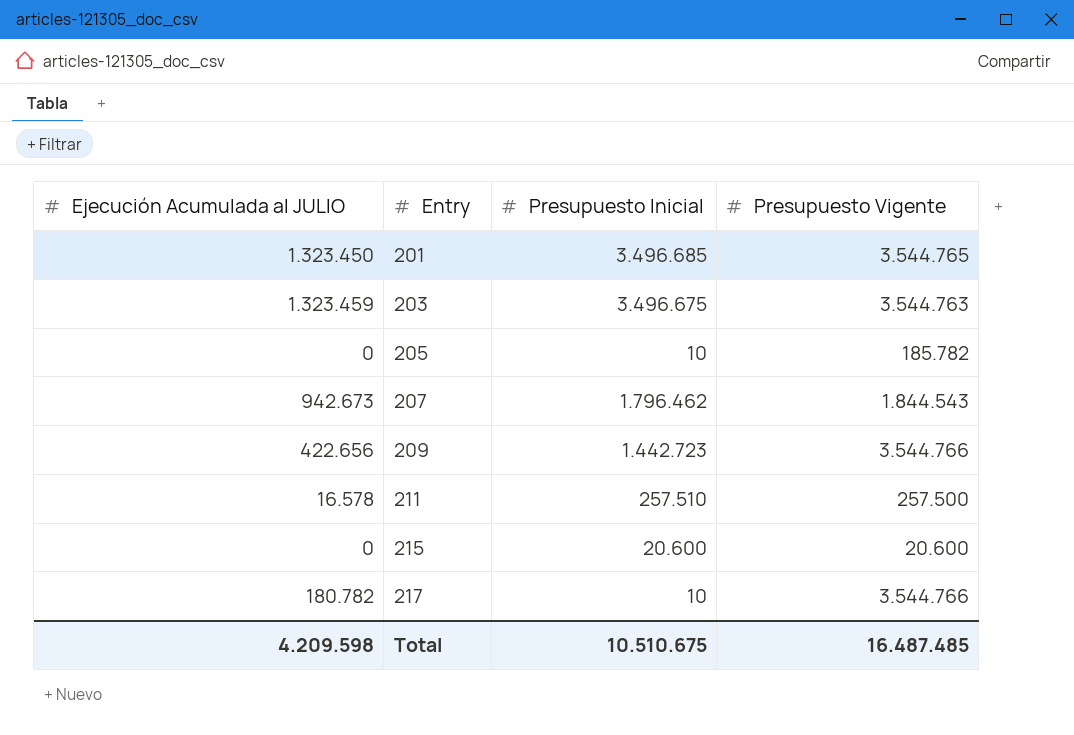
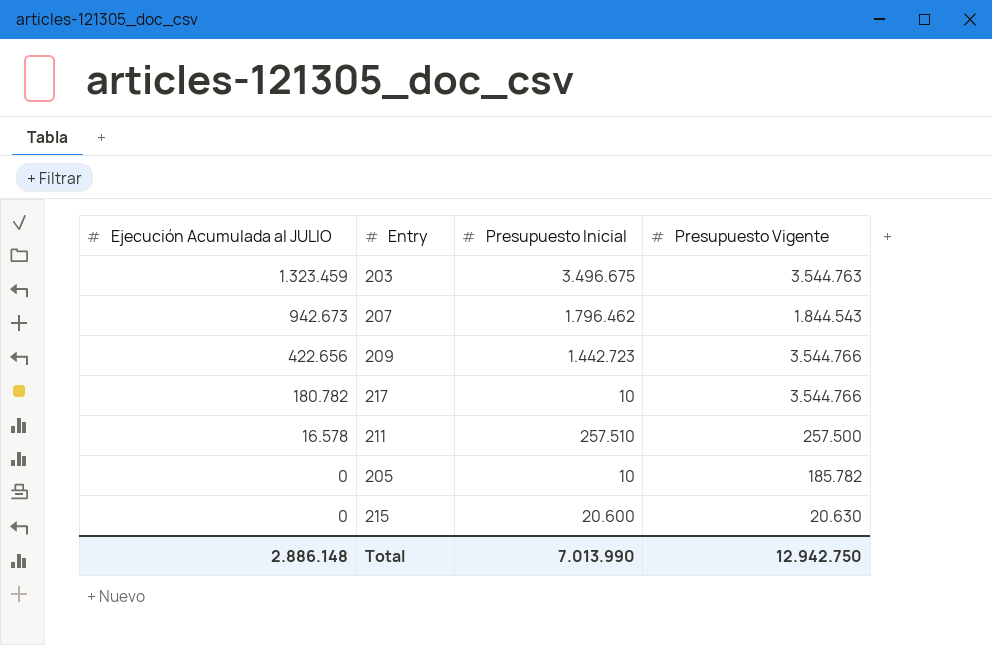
row order: Entry ascending -> Ejecución Acumulada al JULIO descending
row 201: 1.323.450 | 3.496.685 | 3.544.765 -> none
215 | Presupuesto Vigente: 20.600 -> 20.630
Total | Ejecución Acumulada al JULIO: 4.209.598 -> 2.886.148
Total | Presupuesto Inicial: 10.510.675 -> 7.013.990
Total | Presupuesto Vigente: 16.487.485 -> 12.942.750

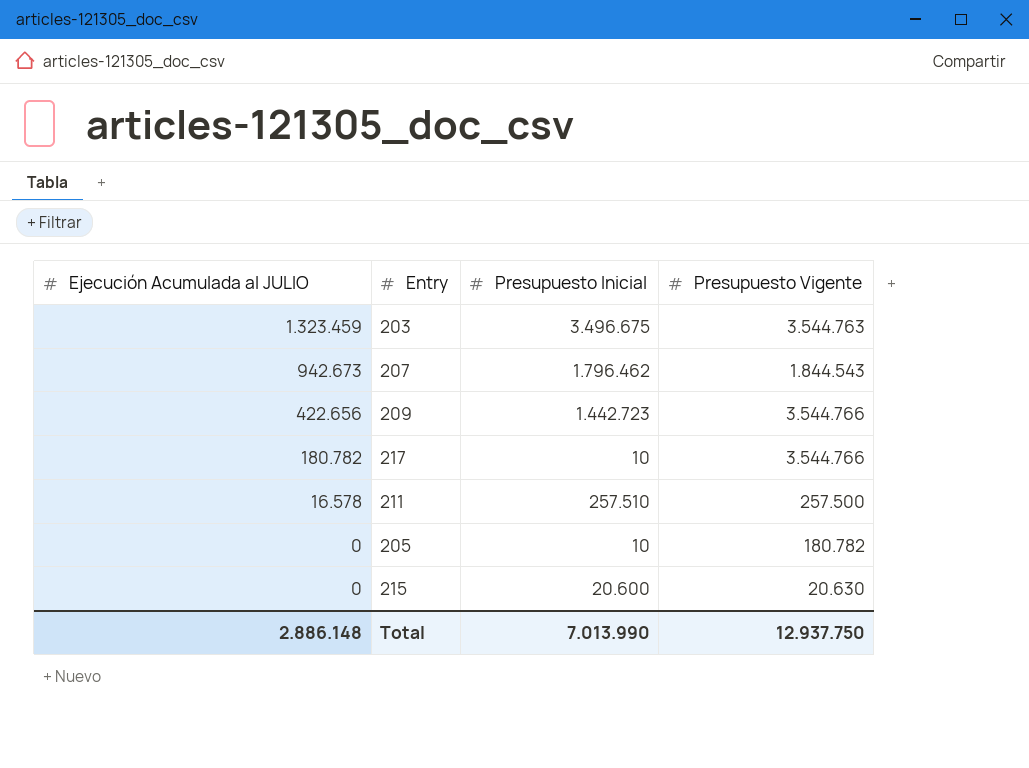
205 | Presupuesto Vigente: 185.782 -> 180.782
Total | Presupuesto Vigente: 12.942.750 -> 12.937.750

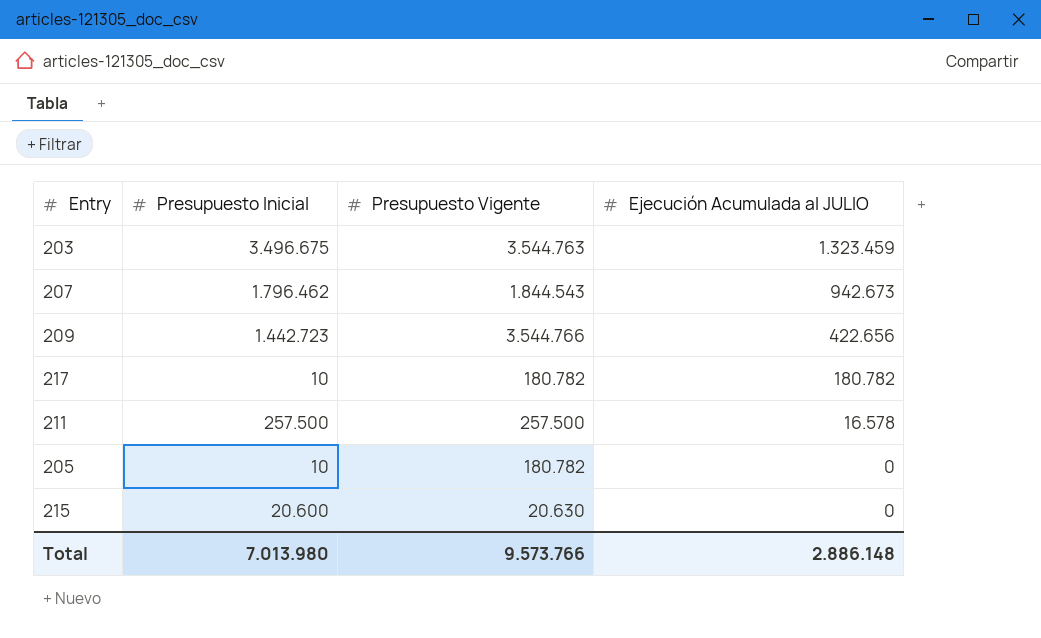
column Ejecución Acumulada al JULIO | position: 1 -> 4
217 | Presupuesto Vigente: 3.544.766 -> 180.782
211 | Presupuesto Inicial: 257.510 -> 257.500
Total | Presupuesto Inicial: 7.013.990 -> 7.013.980
Total | Presupuesto Vigente: 12.937.750 -> 9.573.766

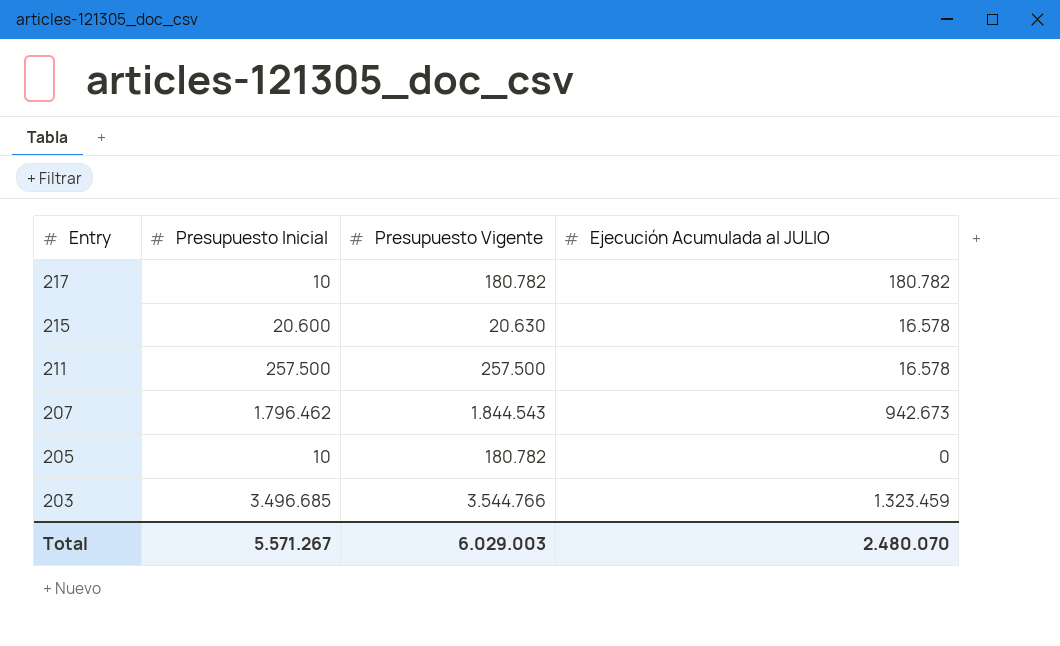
row order: Ejecución Acumulada al JULIO descending -> Entry descending
row 209: 1.442.723 | 3.544.766 | 422.656 -> none
215 | Ejecución Acumulada al JULIO: 0 -> 16.578
203 | Presupuesto Inicial: 3.496.675 -> 3.496.685
203 | Presupuesto Vigente: 3.544.763 -> 3.544.766
Total | Presupuesto Inicial: 7.013.980 -> 5.571.267
Total | Presupuesto Vigente: 9.573.766 -> 6.029.003
Total | Ejecución Acumulada al JULIO: 2.886.148 -> 2.480.070

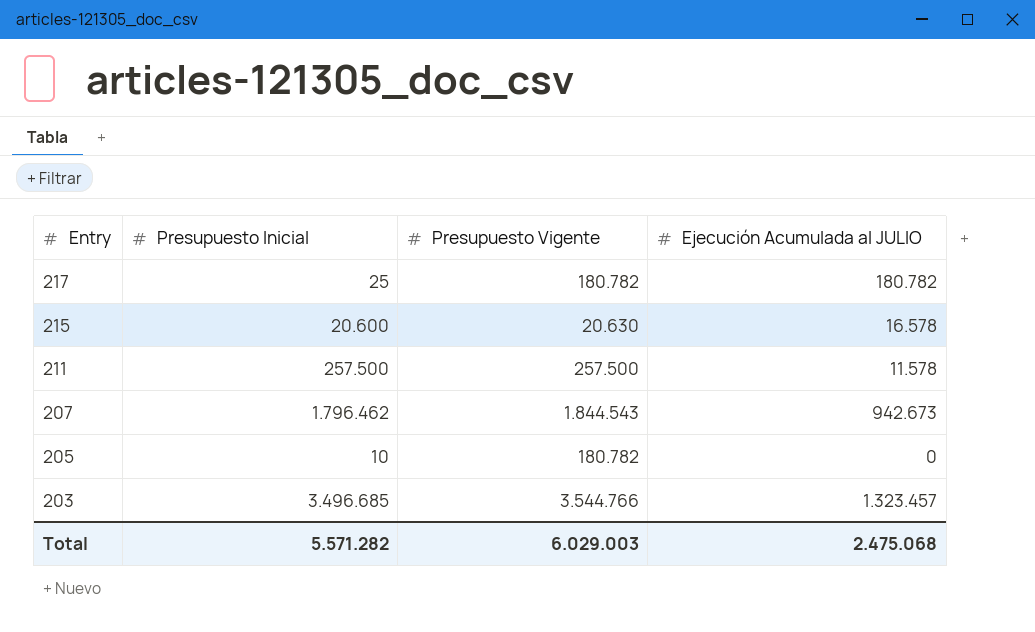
217 | Presupuesto Inicial: 10 -> 25
211 | Ejecución Acumulada al JULIO: 16.578 -> 11.578
203 | Ejecución Acumulada al JULIO: 1.323.459 -> 1.323.457
Total | Presupuesto Inicial: 5.571.267 -> 5.571.282
Total | Ejecución Acumulada al JULIO: 2.480.070 -> 2.475.068

